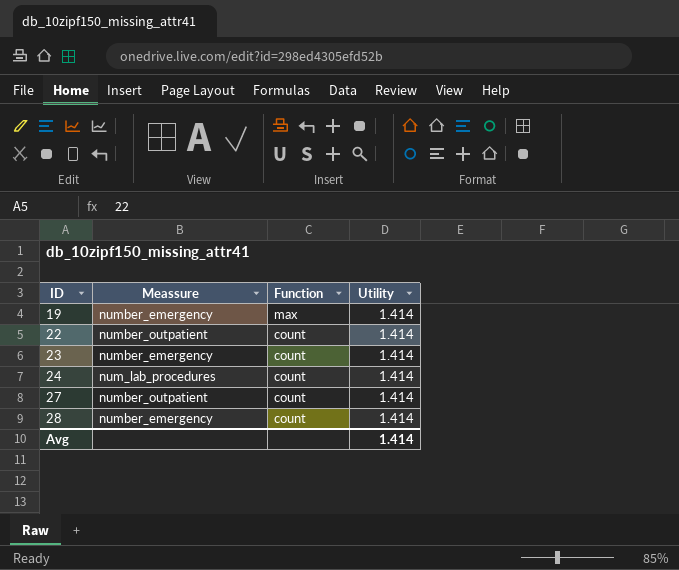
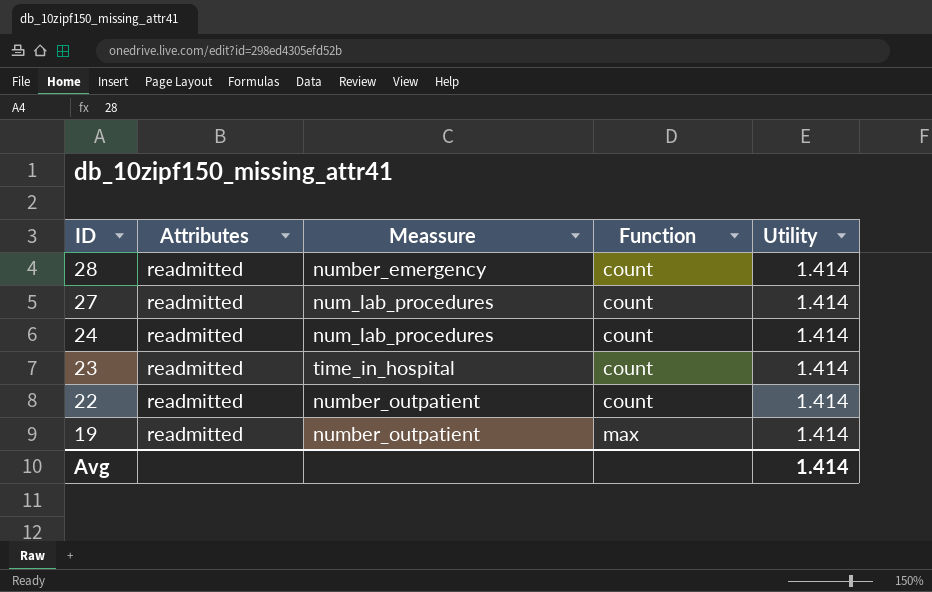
row order: ID ascending -> ID descending
column Attributes | position: none -> 2
27 | Meassure: number_outpatient -> num_lab_procedures
23 | Meassure: number_emergency -> time_in_hospital
19 | Meassure: number_emergency -> number_outpatient

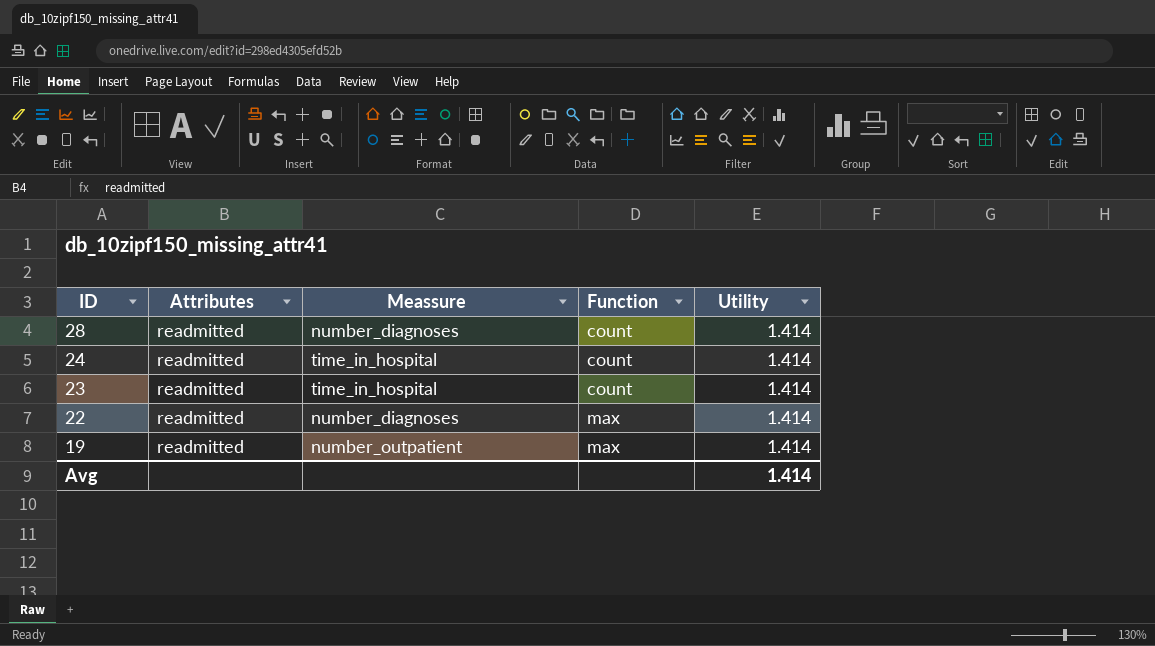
row 27: readmitted | num_lab_procedures | count | 1.414 -> none
28 | Meassure: number_emergency -> number_diagnoses
24 | Meassure: num_lab_procedures -> time_in_hospital
22 | Meassure: number_outpatient -> number_diagnoses
22 | Function: count -> max

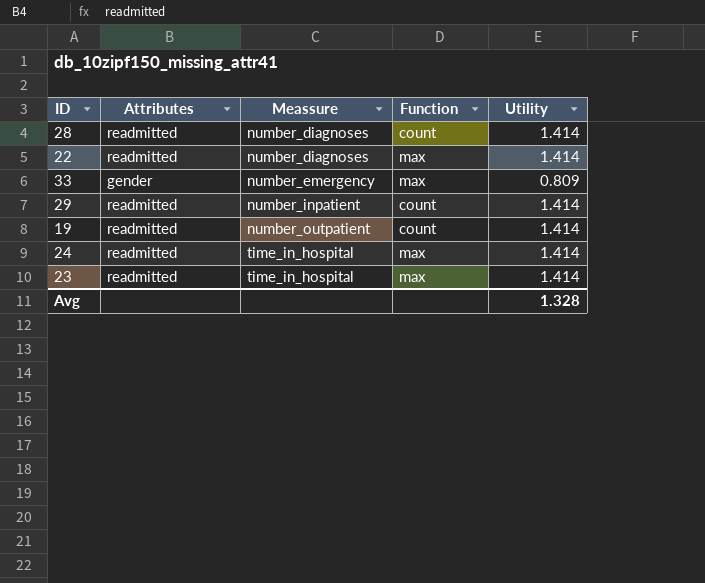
row order: ID descending -> Meassure ascending
row 33: none -> gender | number_emergency | max | 0.809
row 29: none -> readmitted | number_inpatient | count | 1.414
19 | Function: max -> count
24 | Function: count -> max
23 | Function: count -> max
Avg | Utility: 1.414 -> 1.328

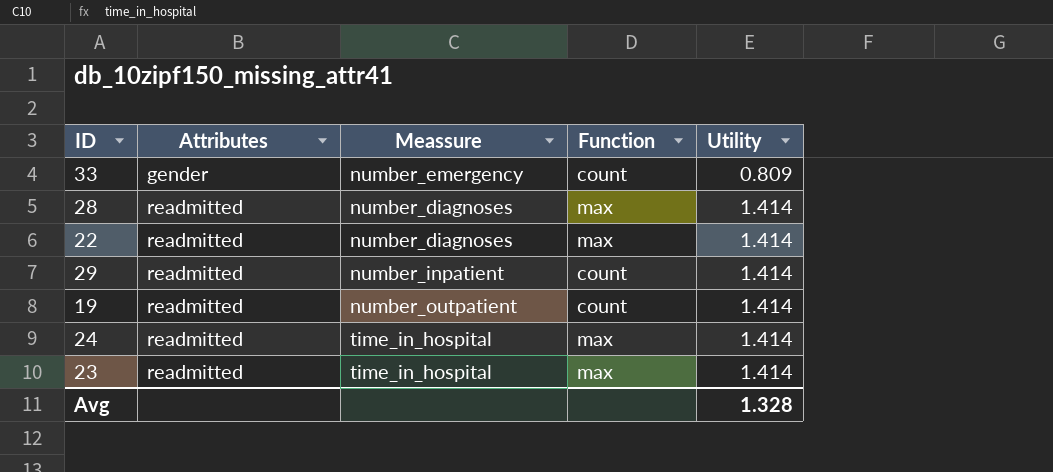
row order: Meassure ascending -> Attributes ascending
33 | Function: max -> count
28 | Function: count -> max

